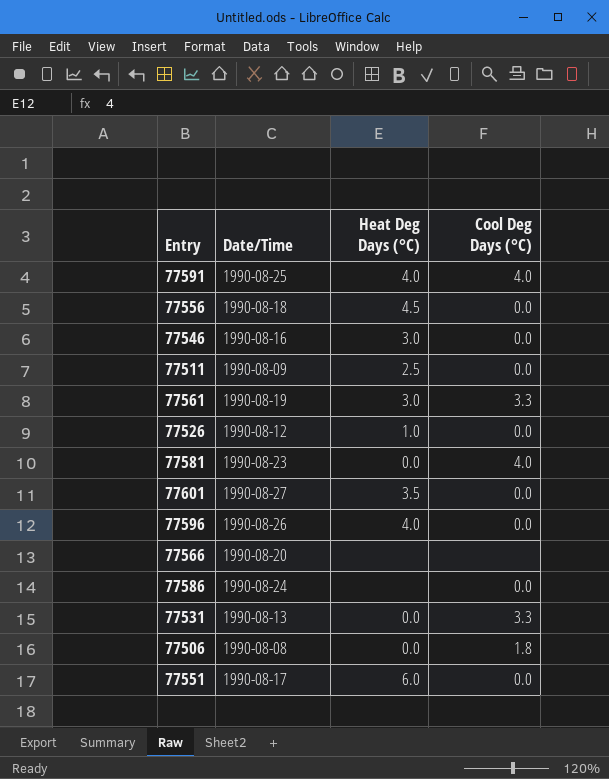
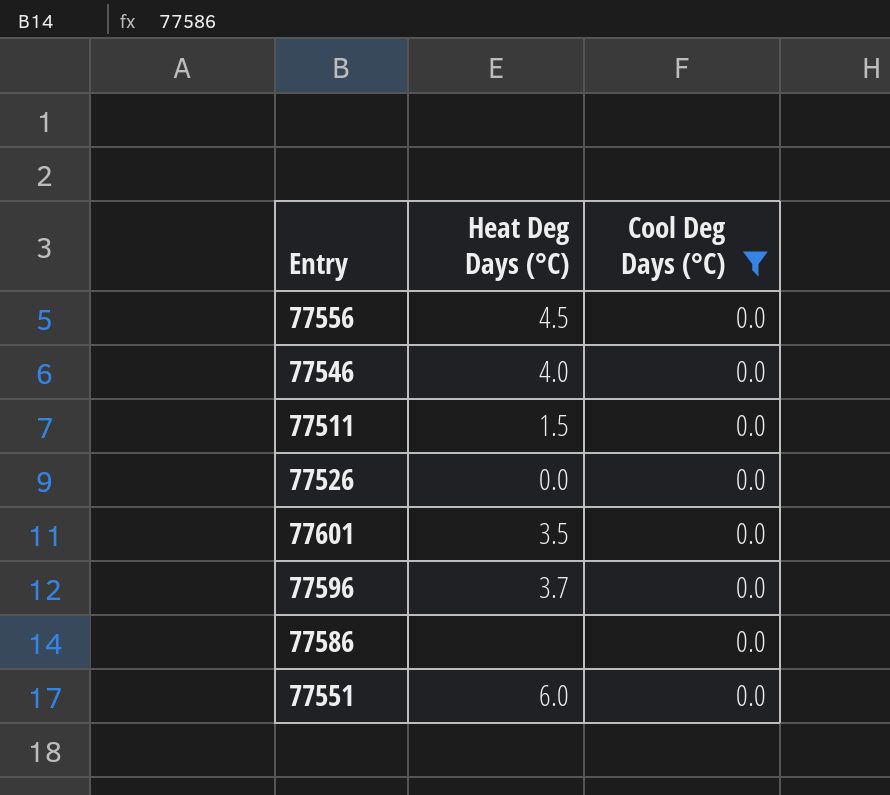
filter: none -> Cool Deg Days (°C) = 0.0
column Date/Time | position: 2 -> none
77546 | Heat Deg Days (°C): 3.0 -> 4.0
77511 | Heat Deg Days (°C): 2.5 -> 1.5
77526 | Heat Deg Days (°C): 1.0 -> 0.0
77596 | Heat Deg Days (°C): 4.0 -> 3.7

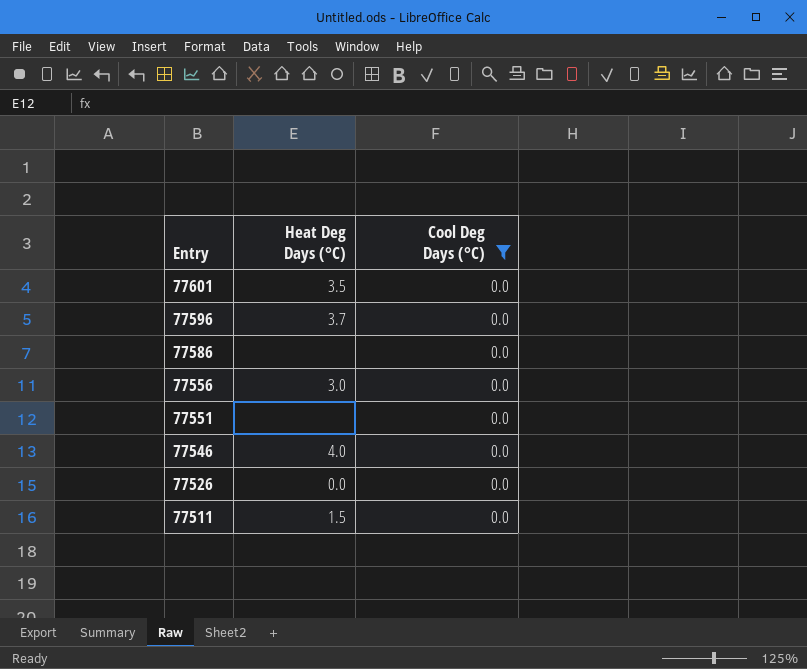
row order: none -> Entry descending
77556 | Heat Deg Days (°C): 4.5 -> 3.0
77551 | Heat Deg Days (°C): 6.0 -> none

